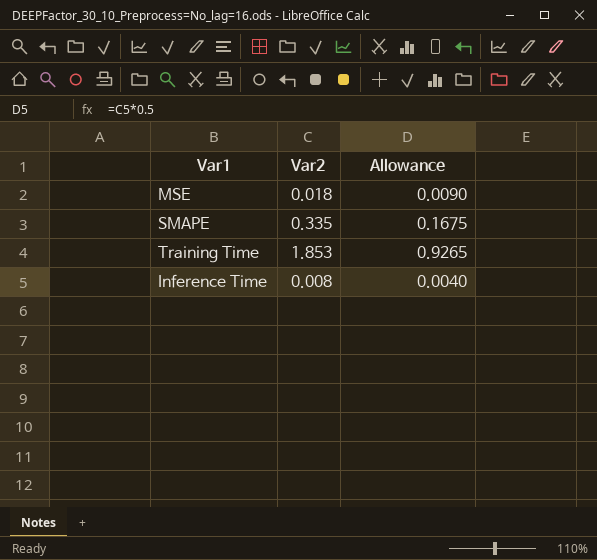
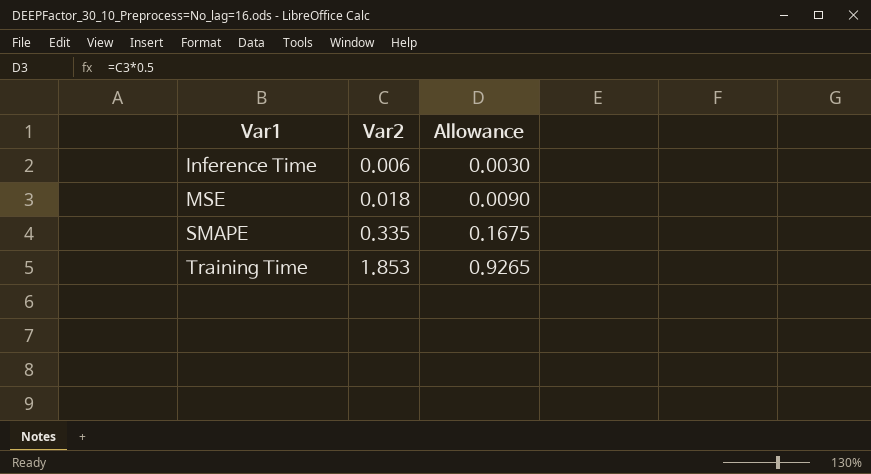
row order: none -> Var1 ascending
Inference Time | Var2: 0.008 -> 0.006
Inference Time | Allowance: 0.0040 -> 0.0030

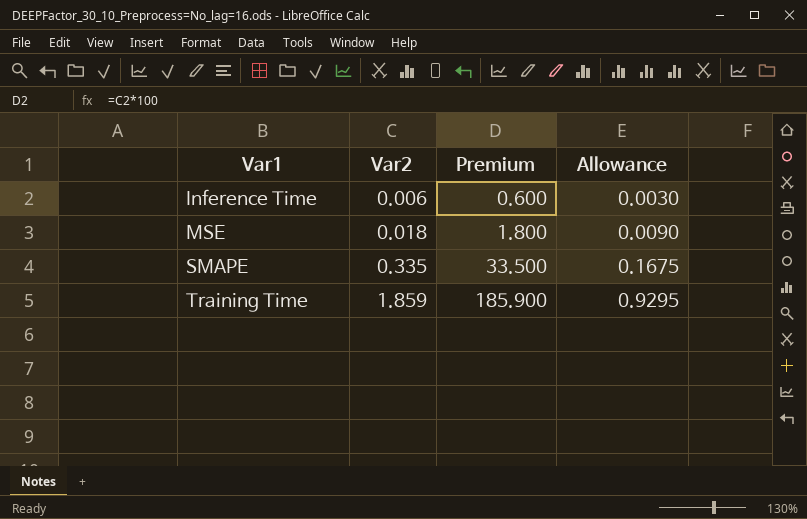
column Premium | formula: none -> [Var2] * 100
Training Time | Var2: 1.853 -> 1.859
Training Time | Allowance: 0.9265 -> 0.9295

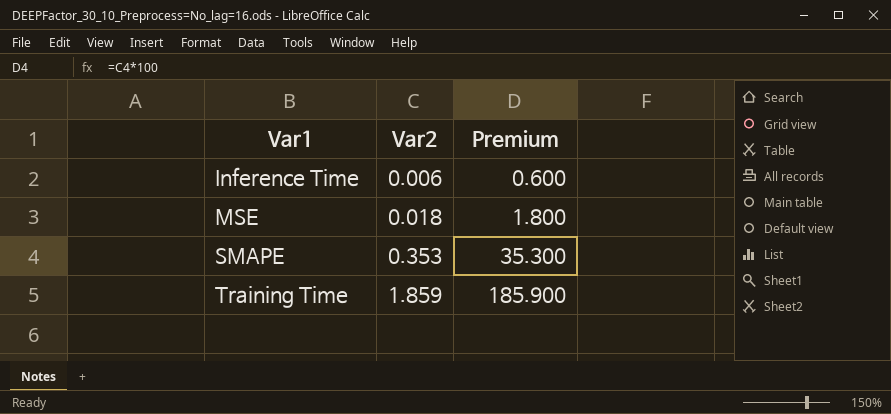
column Allowance | formula: [Var2] * 0.5 -> none
SMAPE | Var2: 0.335 -> 0.353
SMAPE | Premium: 33.500 -> 35.300

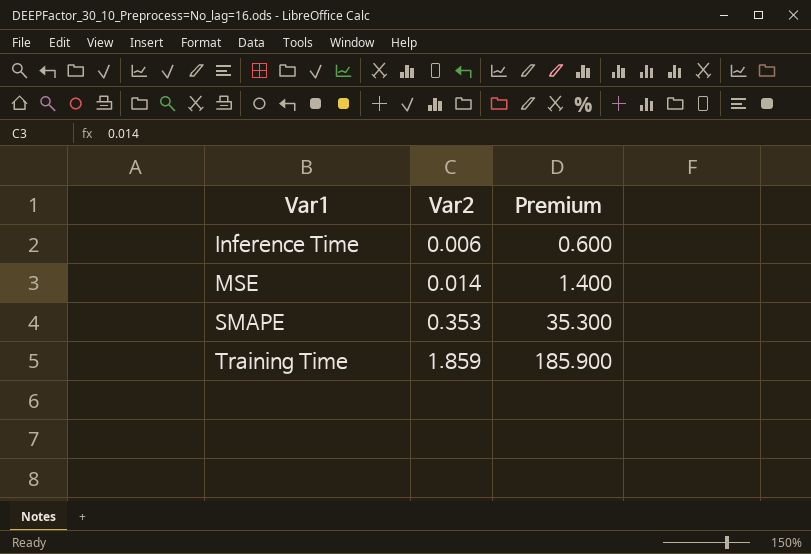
MSE | Var2: 0.018 -> 0.014
MSE | Premium: 1.800 -> 1.400

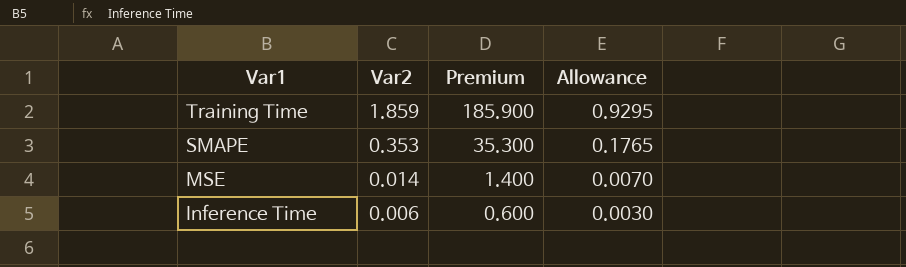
row order: Var1 ascending -> Var1 descending
column Allowance | formula: none -> [Var2] * 0.5

